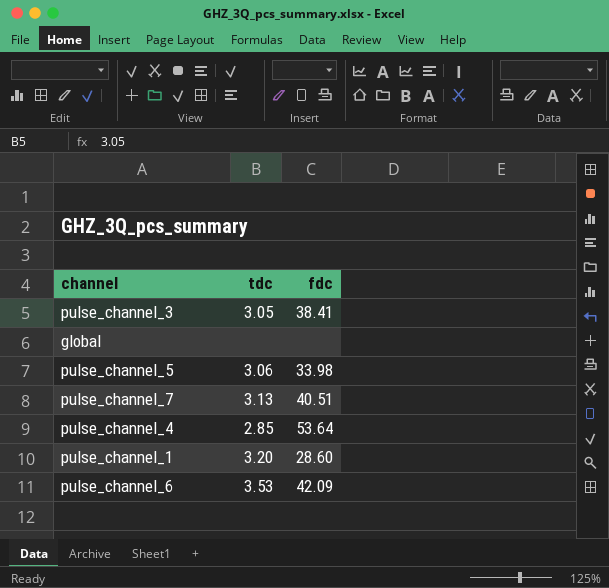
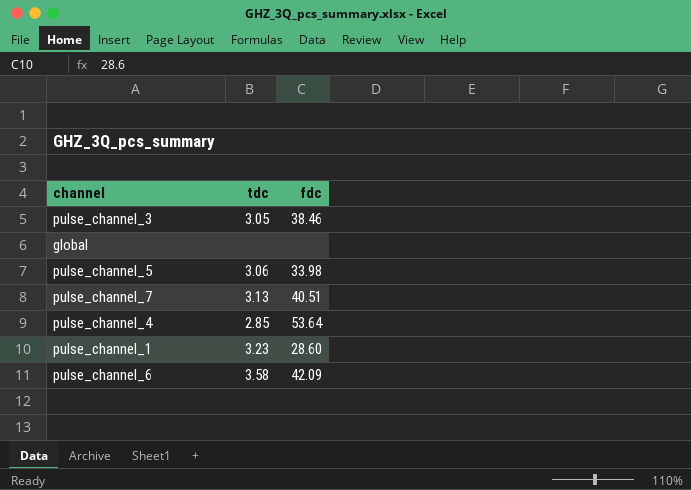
pulse_channel_3 | fdc: 38.41 -> 38.46
pulse_channel_1 | tdc: 3.20 -> 3.23
pulse_channel_6 | tdc: 3.53 -> 3.58

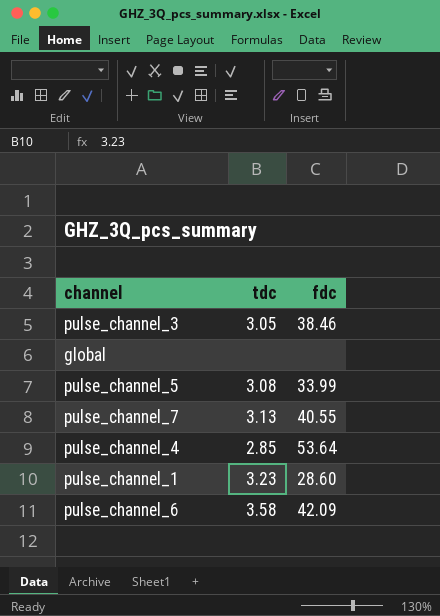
pulse_channel_5 | tdc: 3.06 -> 3.08
pulse_channel_5 | fdc: 33.98 -> 33.99
pulse_channel_7 | fdc: 40.51 -> 40.55

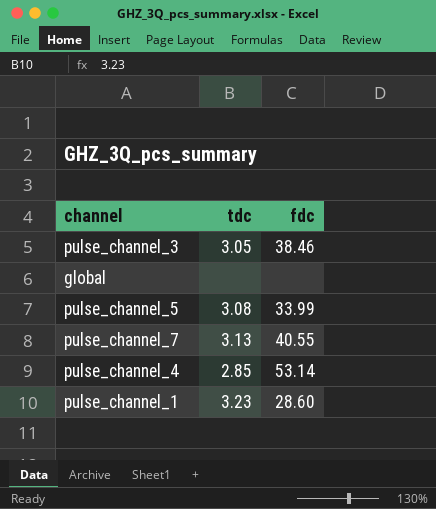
row pulse_channel_6: 3.58 | 42.09 -> none
pulse_channel_4 | fdc: 53.64 -> 53.14

